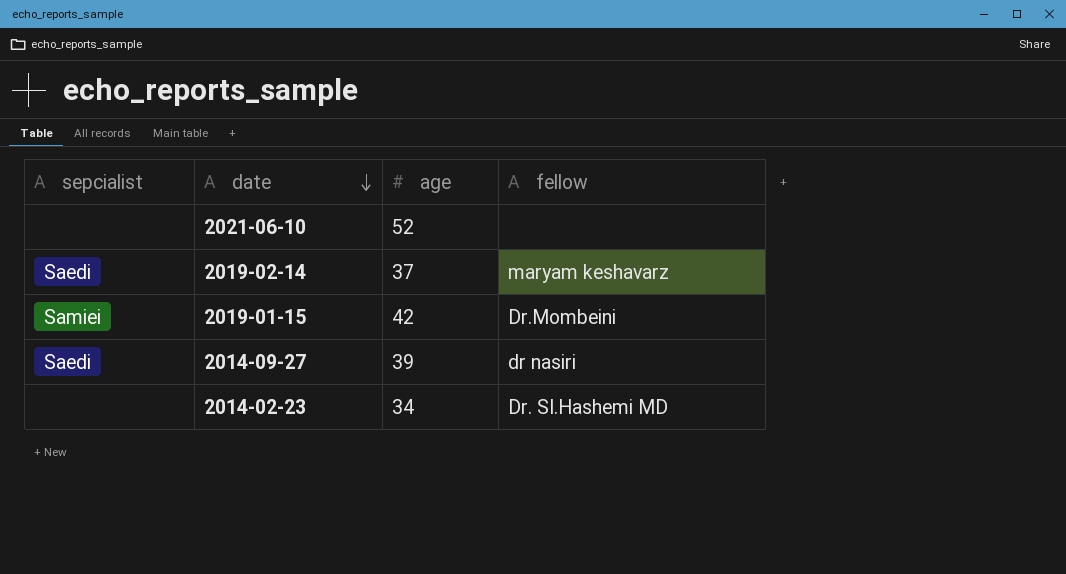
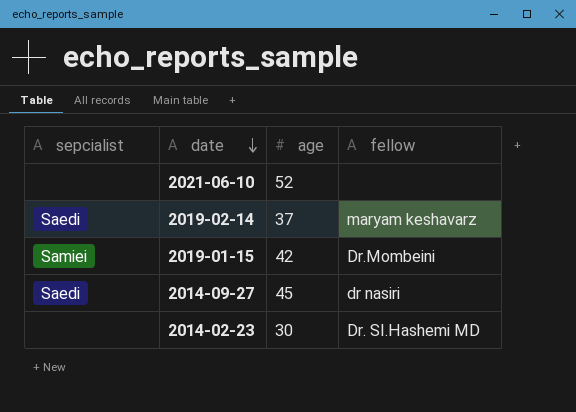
2014-09-27 | age: 39 -> 45
2014-02-23 | age: 34 -> 30

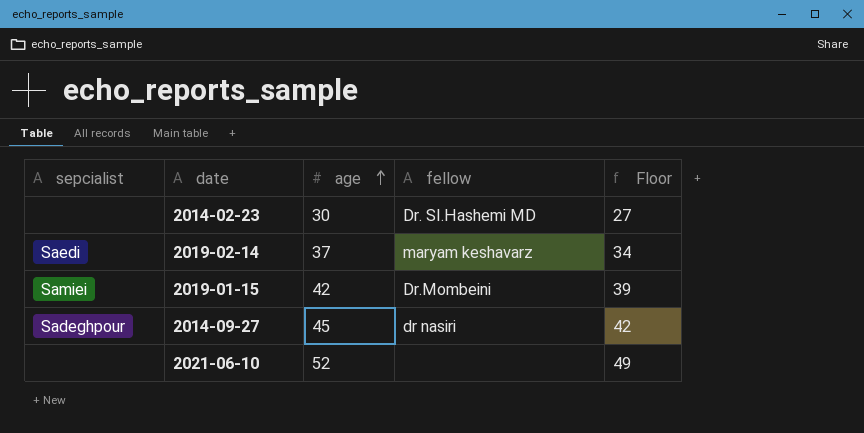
row order: date descending -> age ascending
column Floor | formula: none -> [age] - 3
2014-09-27 | sepcialist: Saedi -> Sadeghpour

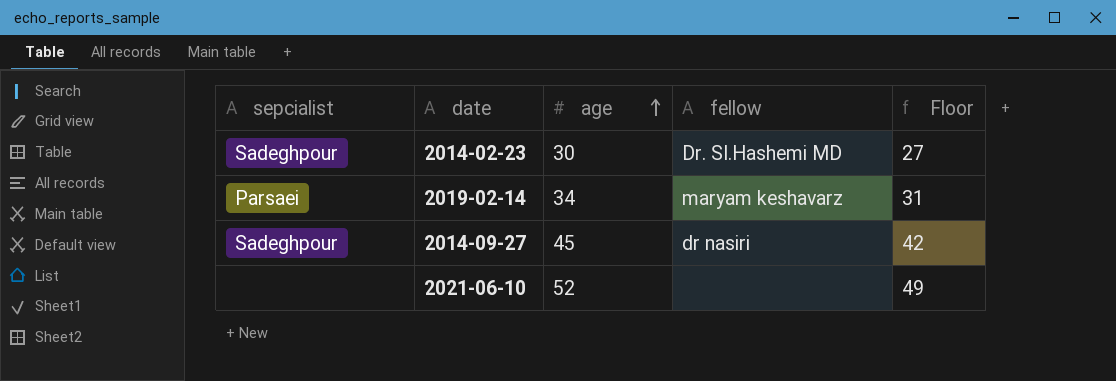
row 2019-01-15: Samiei | 42 | Dr.Mombeini | 39 -> none
2014-02-23 | sepcialist: none -> Sadeghpour
2019-02-14 | sepcialist: Saedi -> Parsaei
2019-02-14 | age: 37 -> 34
2019-02-14 | Floor: 34 -> 31

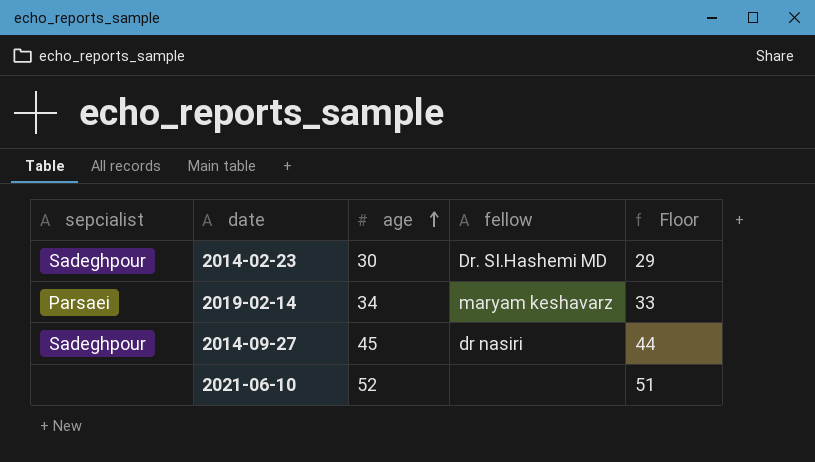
column Floor | formula: [age] - 3 -> [age] - 1

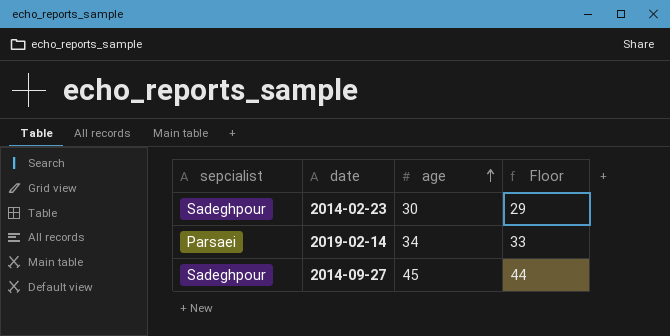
column fellow | position: 4 -> none
row 2021-06-10: none | 52 | none | 51 -> none

